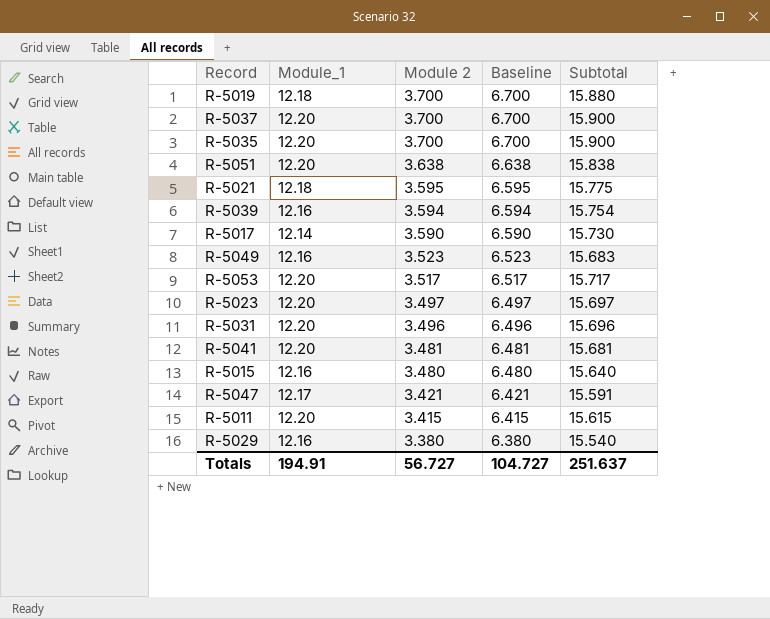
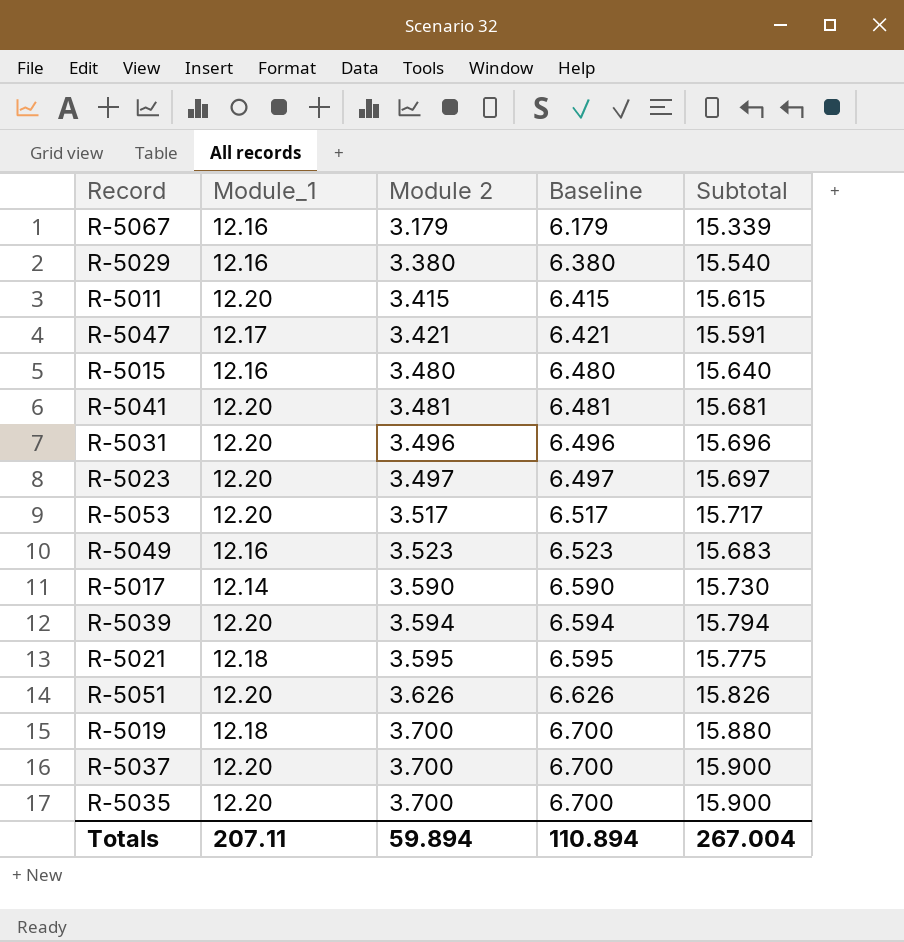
row order: Module 2 descending -> Module 2 ascending
row R-5067: none -> 12.16 | 3.179 | 6.179 | 15.339
R-5039 | Module_1: 12.16 -> 12.20
R-5039 | Subtotal: 15.754 -> 15.794
R-5051 | Module 2: 3.638 -> 3.626
R-5051 | Baseline: 6.638 -> 6.626
R-5051 | Subtotal: 15.838 -> 15.826
Totals | Module_1: 194.91 -> 207.11
Totals | Module 2: 56.727 -> 59.894
Totals | Baseline: 104.727 -> 110.894
Totals | Subtotal: 251.637 -> 267.004

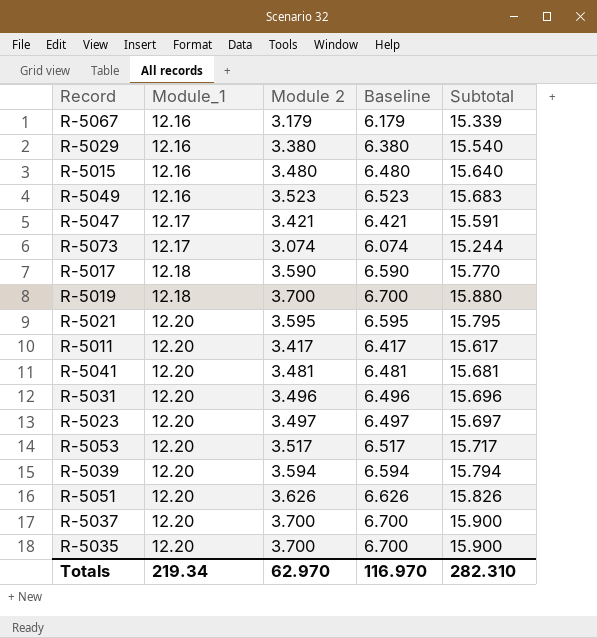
row order: Module 2 ascending -> Module_1 ascending
row R-5073: none -> 12.17 | 3.074 | 6.074 | 15.244
R-5017 | Module_1: 12.14 -> 12.18
R-5017 | Subtotal: 15.730 -> 15.770
R-5021 | Module_1: 12.18 -> 12.20
R-5021 | Subtotal: 15.775 -> 15.795
R-5011 | Module 2: 3.415 -> 3.417
R-5011 | Baseline: 6.415 -> 6.417
R-5011 | Subtotal: 15.615 -> 15.617
Totals | Module_1: 207.11 -> 219.34
Totals | Module 2: 59.894 -> 62.970
Totals | Baseline: 110.894 -> 116.970
Totals | Subtotal: 267.004 -> 282.310

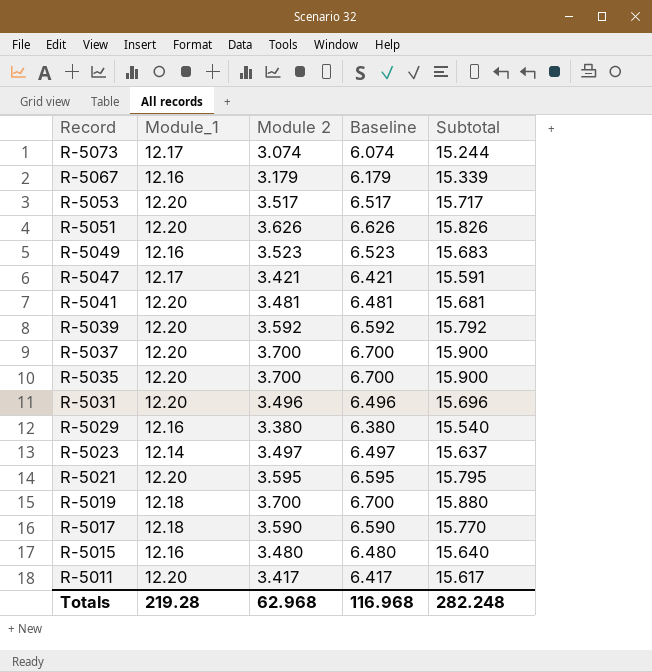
row order: Module_1 ascending -> Record descending
R-5039 | Module 2: 3.594 -> 3.592
R-5039 | Baseline: 6.594 -> 6.592
R-5039 | Subtotal: 15.794 -> 15.792
R-5023 | Module_1: 12.20 -> 12.14
R-5023 | Subtotal: 15.697 -> 15.637
Totals | Module_1: 219.34 -> 219.28
Totals | Module 2: 62.970 -> 62.968
Totals | Baseline: 116.970 -> 116.968
Totals | Subtotal: 282.310 -> 282.248

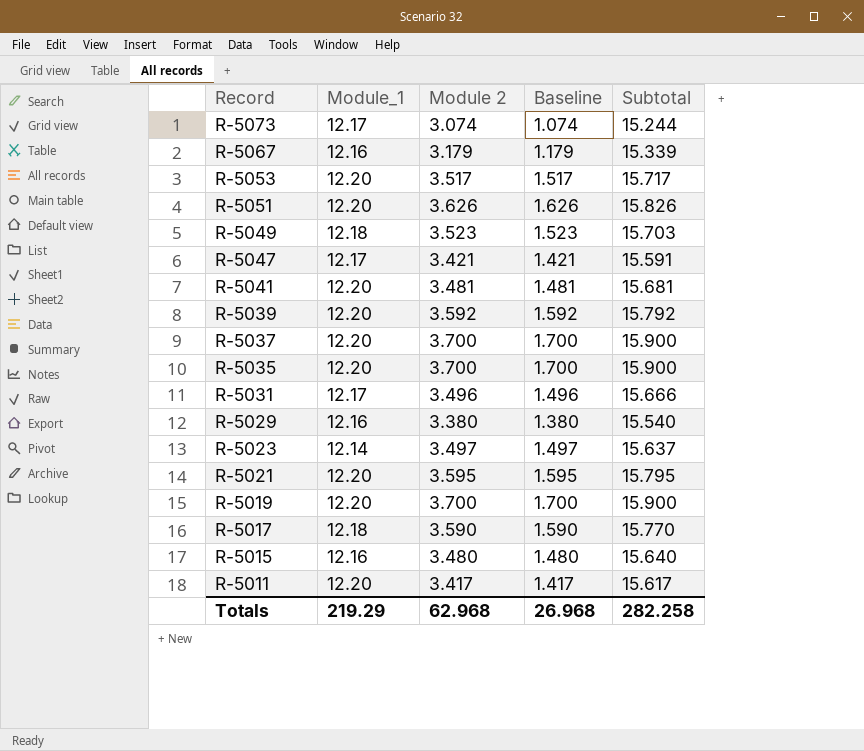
column Baseline | formula: [Module 2] + 3 -> [Module 2] - 2
R-5049 | Module_1: 12.16 -> 12.18
R-5049 | Subtotal: 15.683 -> 15.703
R-5031 | Module_1: 12.20 -> 12.17
R-5031 | Subtotal: 15.696 -> 15.666
R-5019 | Module_1: 12.18 -> 12.20
R-5019 | Subtotal: 15.880 -> 15.900
Totals | Module_1: 219.28 -> 219.29
Totals | Baseline: 116.968 -> 26.968
Totals | Subtotal: 282.248 -> 282.258

